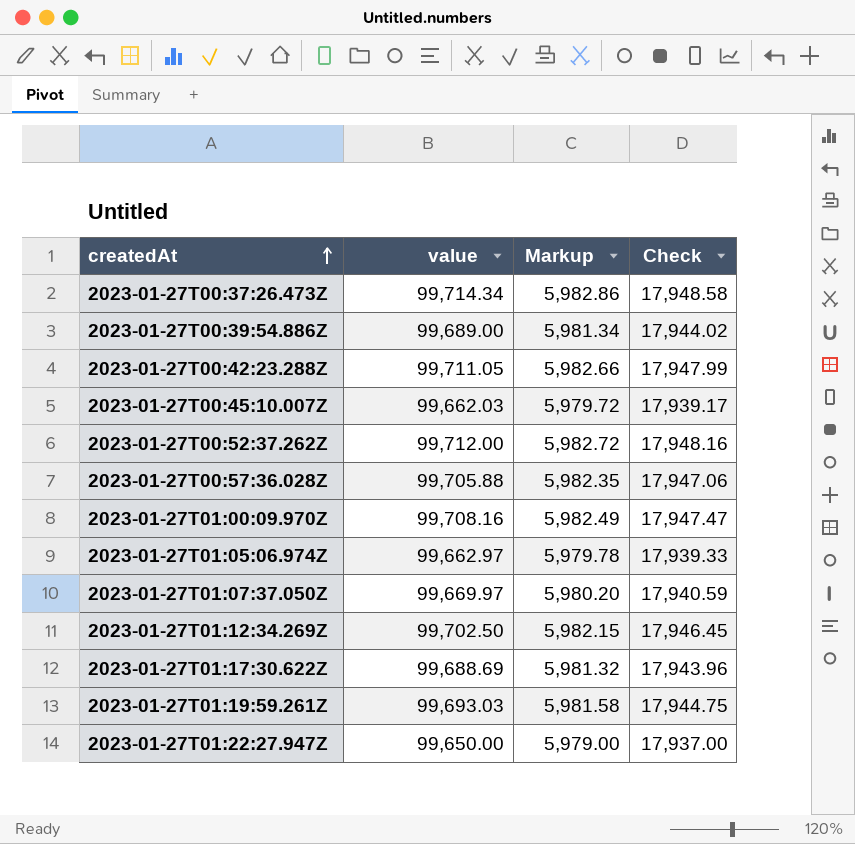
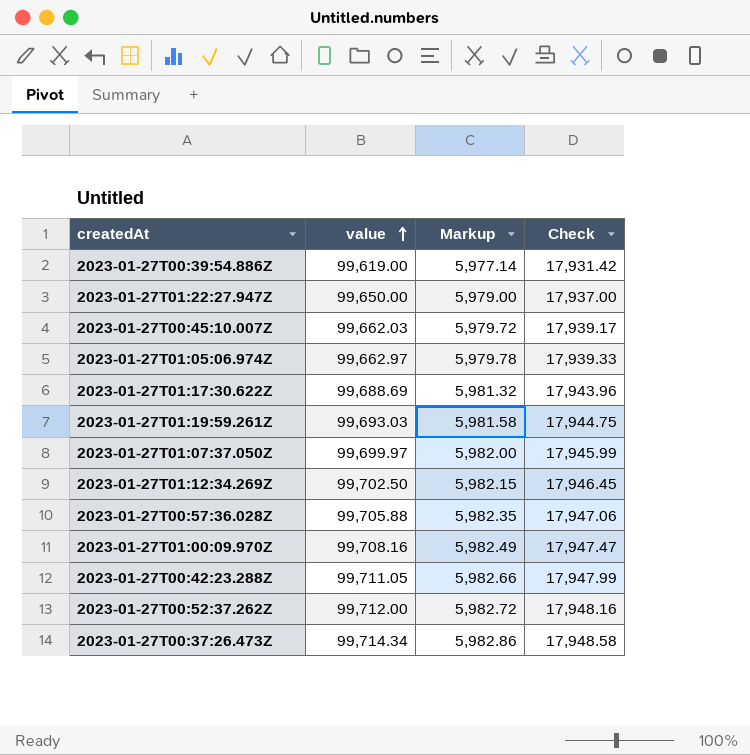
row order: createdAt ascending -> value ascending
2023-01-27T00:39:54.886Z | value: 99,689.00 -> 99,619.00
2023-01-27T00:39:54.886Z | Markup: 5,981.34 -> 5,977.14
2023-01-27T00:39:54.886Z | Check: 17,944.02 -> 17,931.42
2023-01-27T01:07:37.050Z | value: 99,669.97 -> 99,699.97
2023-01-27T01:07:37.050Z | Markup: 5,980.20 -> 5,982.00
2023-01-27T01:07:37.050Z | Check: 17,940.59 -> 17,945.99

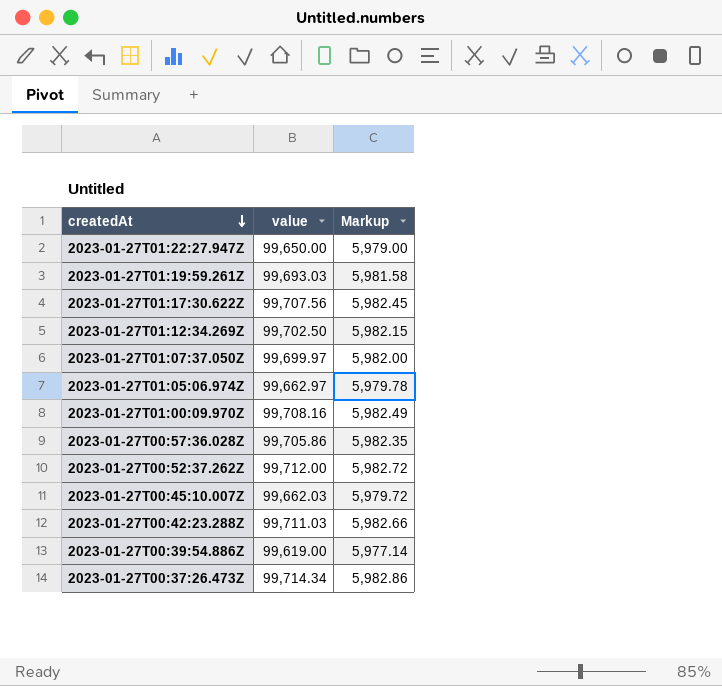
row order: value ascending -> createdAt descending
column Check | formula: [value] * 0.18 -> none
2023-01-27T01:17:30.622Z | value: 99,688.69 -> 99,707.56
2023-01-27T01:17:30.622Z | Markup: 5,981.32 -> 5,982.45
2023-01-27T00:57:36.028Z | value: 99,705.88 -> 99,705.86
2023-01-27T00:42:23.288Z | value: 99,711.05 -> 99,711.03

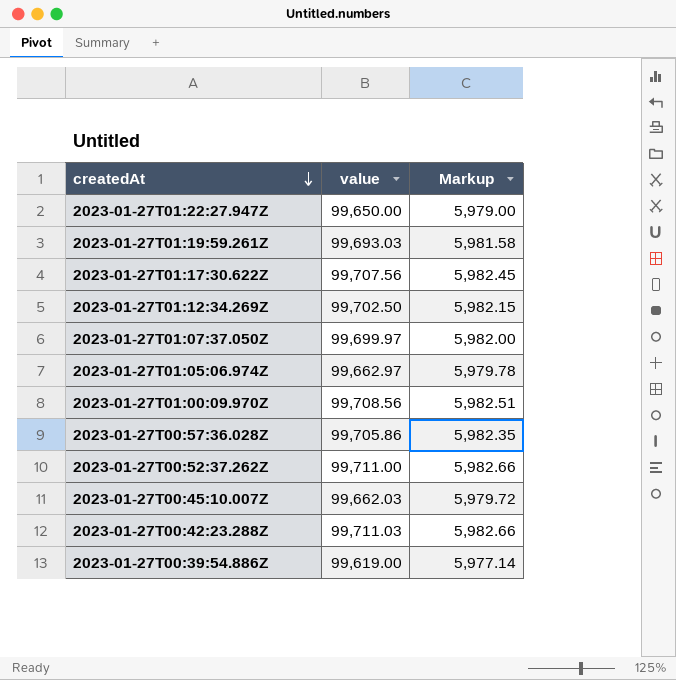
row 2023-01-27T00:37:26.473Z: 99,714.34 | 5,982.86 -> none
2023-01-27T01:00:09.970Z | value: 99,708.16 -> 99,708.56
2023-01-27T01:00:09.970Z | Markup: 5,982.49 -> 5,982.51
2023-01-27T00:52:37.262Z | value: 99,712.00 -> 99,711.00
2023-01-27T00:52:37.262Z | Markup: 5,982.72 -> 5,982.66

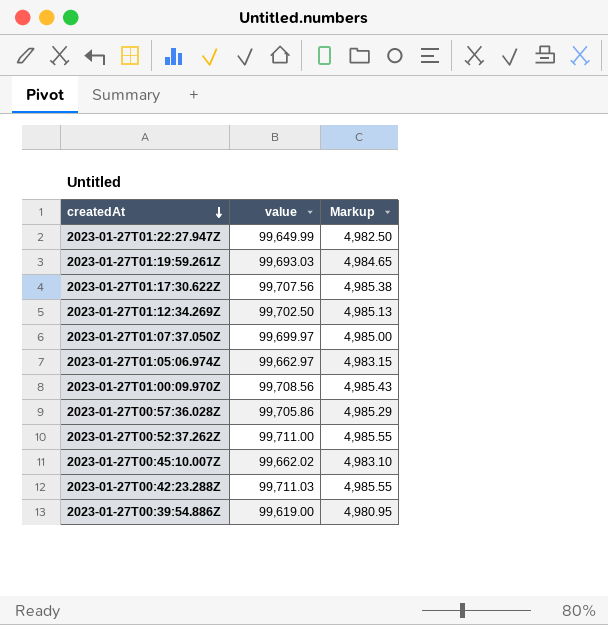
column Markup | formula: [value] * 0.06 -> [value] * 0.05
2023-01-27T01:22:27.947Z | value: 99,650.00 -> 99,649.99
2023-01-27T00:45:10.007Z | value: 99,662.03 -> 99,662.02

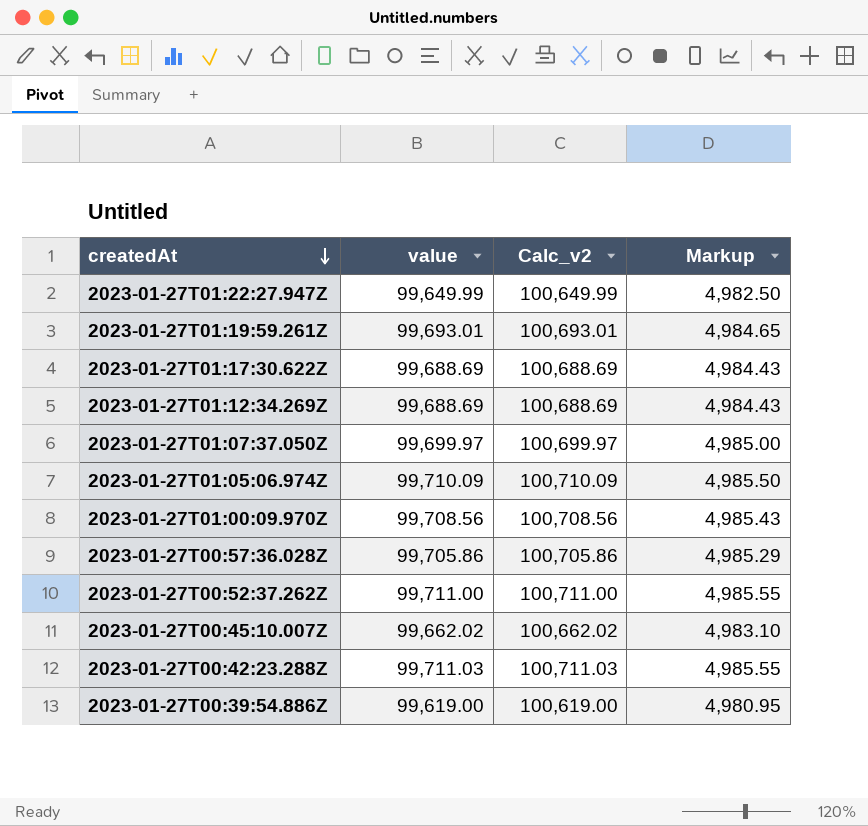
column Calc_v2 | formula: none -> [value] + 1000
2023-01-27T01:19:59.261Z | value: 99,693.03 -> 99,693.01
2023-01-27T01:17:30.622Z | value: 99,707.56 -> 99,688.69
2023-01-27T01:17:30.622Z | Markup: 4,985.38 -> 4,984.43
2023-01-27T01:12:34.269Z | value: 99,702.50 -> 99,688.69
2023-01-27T01:12:34.269Z | Markup: 4,985.13 -> 4,984.43
2023-01-27T01:05:06.974Z | value: 99,662.97 -> 99,710.09
2023-01-27T01:05:06.974Z | Markup: 4,983.15 -> 4,985.50

